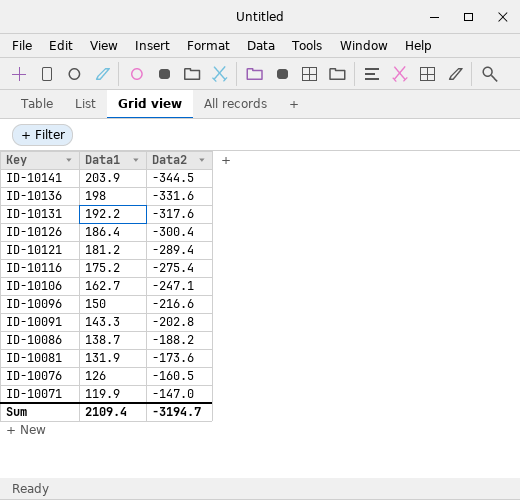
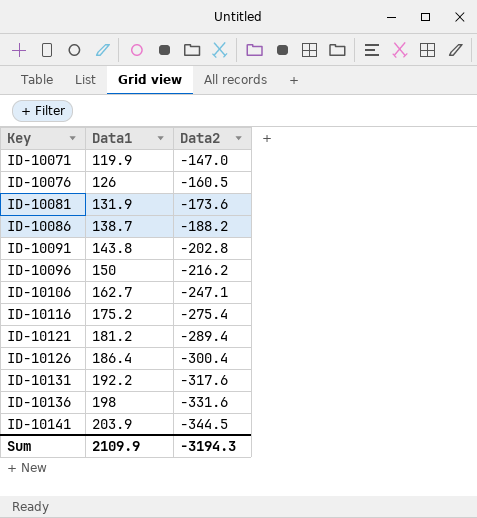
row order: Key descending -> Key ascending
ID-10091 | Data1: 143.3 -> 143.8
ID-10096 | Data2: -216.6 -> -216.2
Sum | Data1: 2109.4 -> 2109.9
Sum | Data2: -3194.7 -> -3194.3

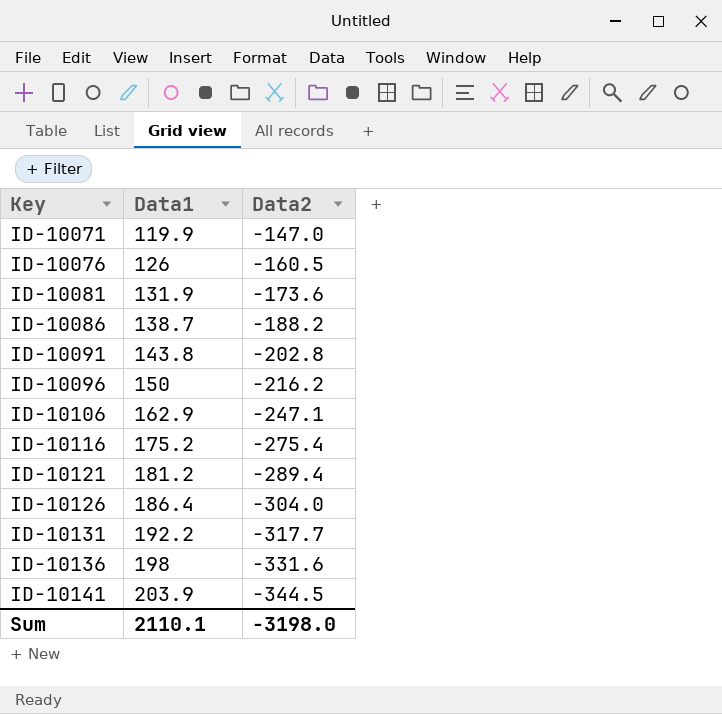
ID-10106 | Data1: 162.7 -> 162.9
ID-10126 | Data2: -300.4 -> -304.0
ID-10131 | Data2: -317.6 -> -317.7
Sum | Data1: 2109.9 -> 2110.1
Sum | Data2: -3194.3 -> -3198.0

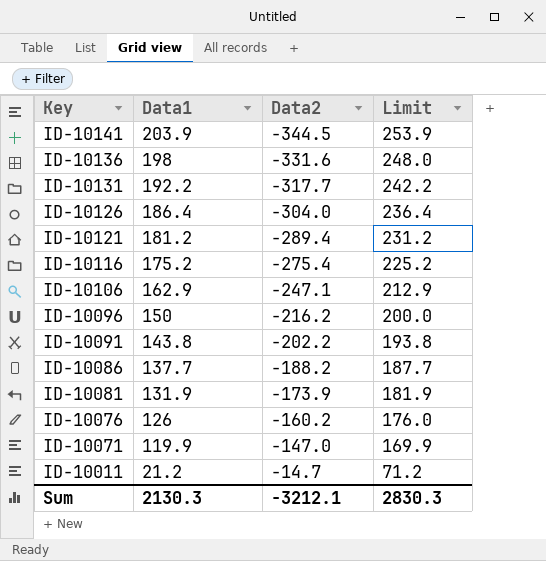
row order: Key ascending -> Key descending
column Limit | formula: none -> [Data1] + 50
ID-10091 | Data2: -202.8 -> -202.2
ID-10086 | Data1: 138.7 -> 137.7
ID-10081 | Data2: -173.6 -> -173.9
ID-10076 | Data2: -160.5 -> -160.2
row ID-10011: none -> 21.2 | -14.7 | 71.2
Sum | Data1: 2110.1 -> 2130.3
Sum | Data2: -3198.0 -> -3212.1

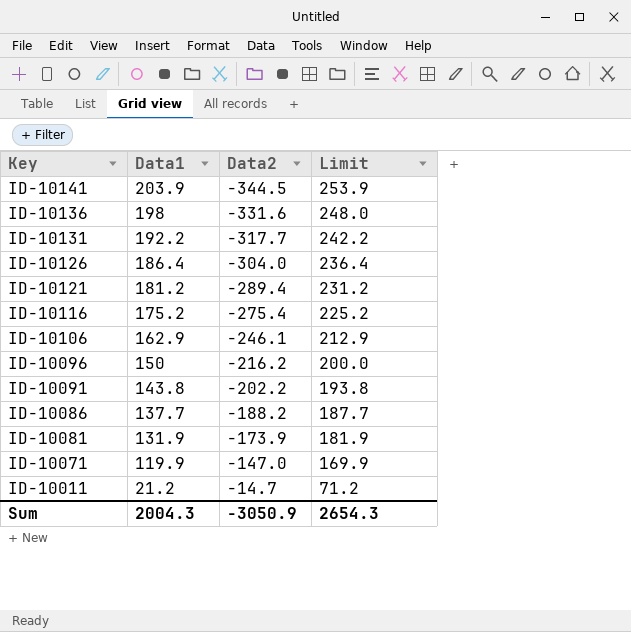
row ID-10076: 126 | -160.2 | 176.0 -> none
ID-10106 | Data2: -247.1 -> -246.1
Sum | Data1: 2130.3 -> 2004.3
Sum | Data2: -3212.1 -> -3050.9
Sum | Limit: 2830.3 -> 2654.3

